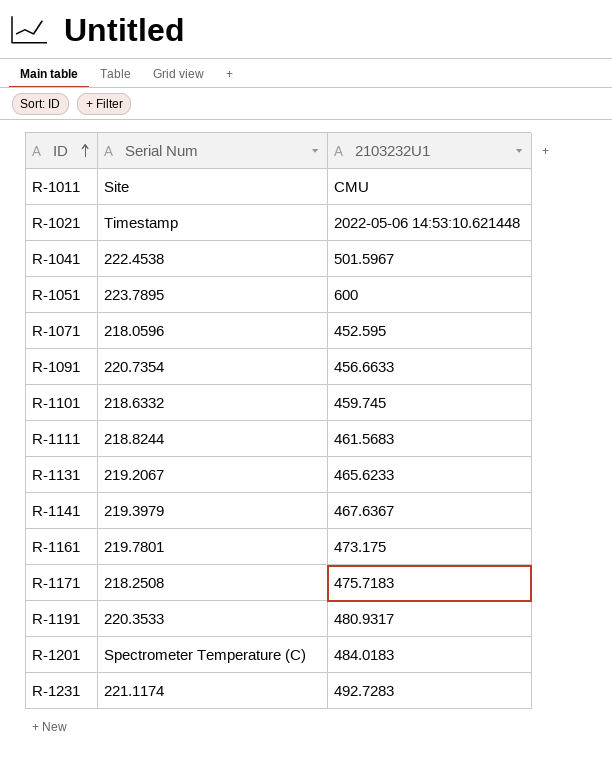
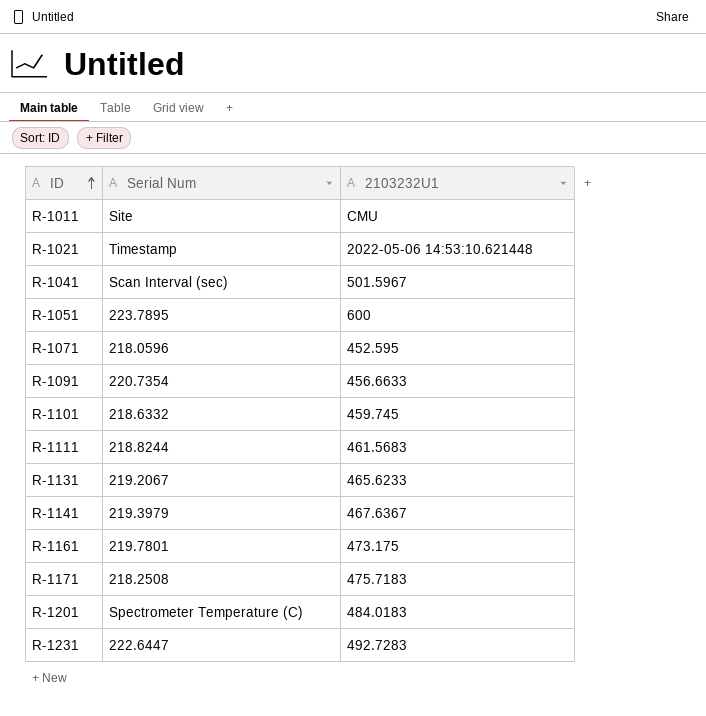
row R-1191: 220.3533 | 480.9317 -> none
R-1041 | Serial Num: 222.4538 -> Scan Interval (sec)
R-1231 | Serial Num: 221.1174 -> 222.6447

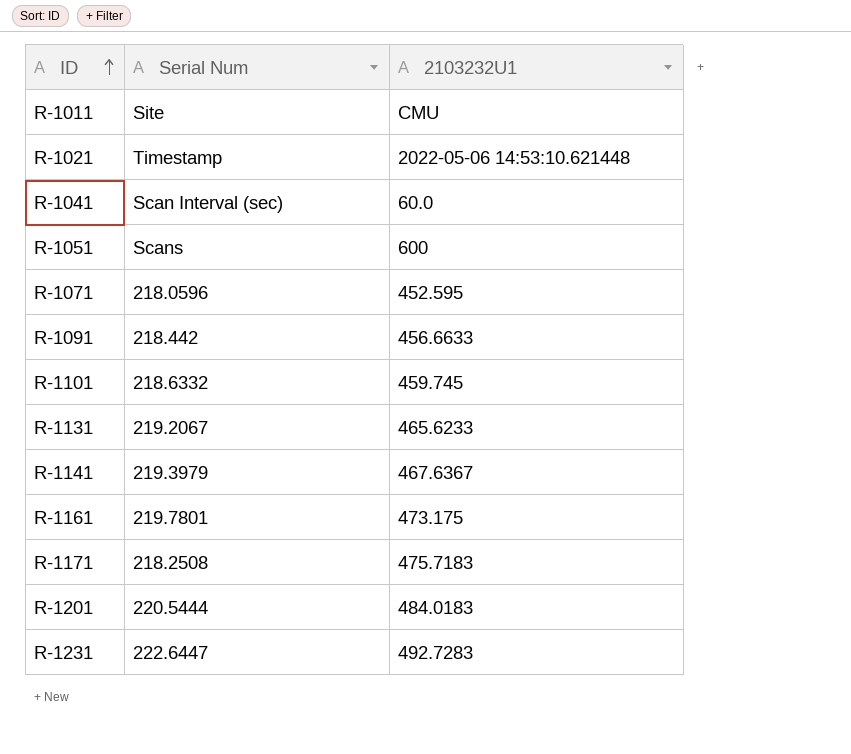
row R-1111: 218.8244 | 461.5683 -> none
R-1041 | 2103232U1: 501.5967 -> 60.0
R-1051 | Serial Num: 223.7895 -> Scans
R-1091 | Serial Num: 220.7354 -> 218.442
R-1201 | Serial Num: Spectrometer Temperature (C) -> 220.5444

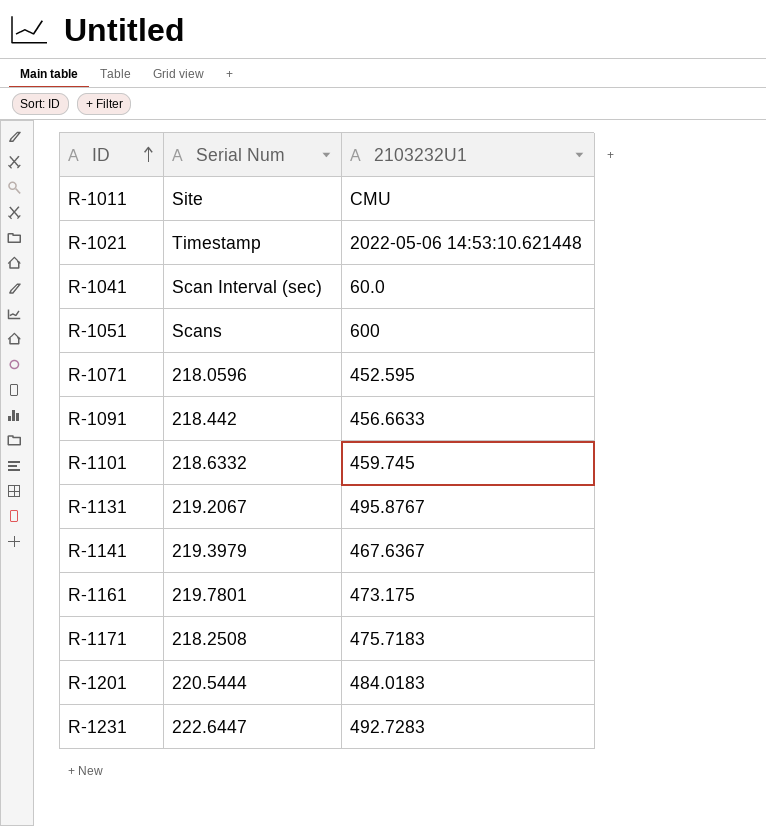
R-1131 | 2103232U1: 465.6233 -> 495.8767

